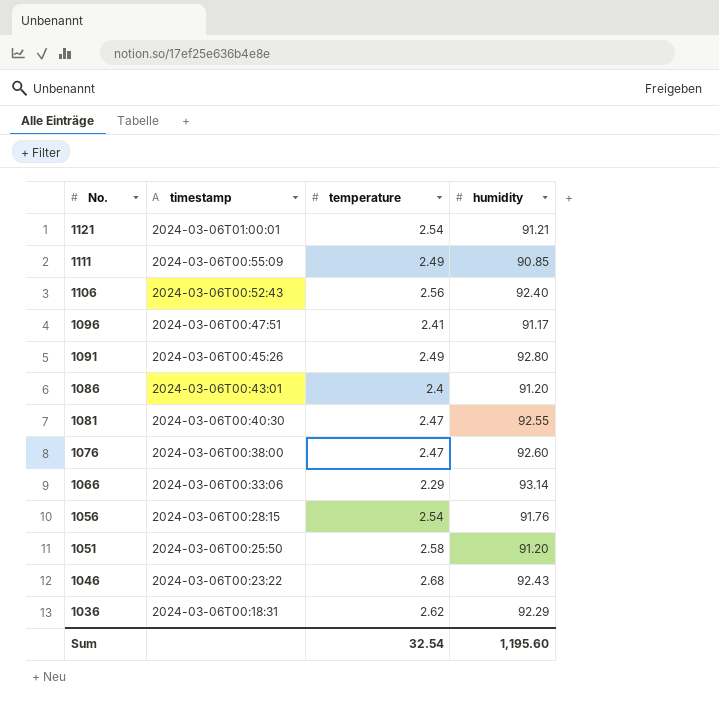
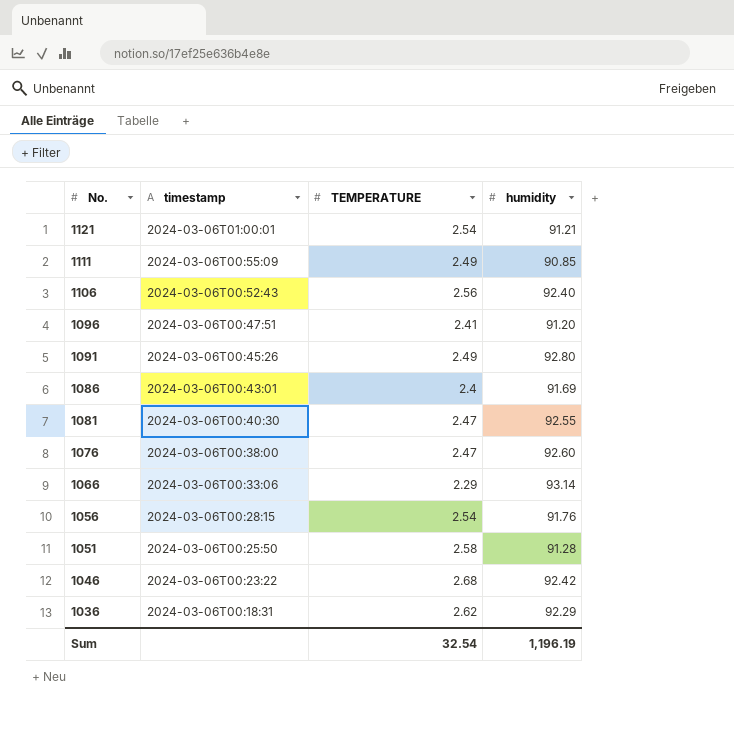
column name: temperature -> TEMPERATURE
1096 | humidity: 91.17 -> 91.20
1086 | humidity: 91.20 -> 91.69
1051 | humidity: 91.20 -> 91.28
1046 | humidity: 92.43 -> 92.42
Sum | humidity: 1,195.60 -> 1,196.19

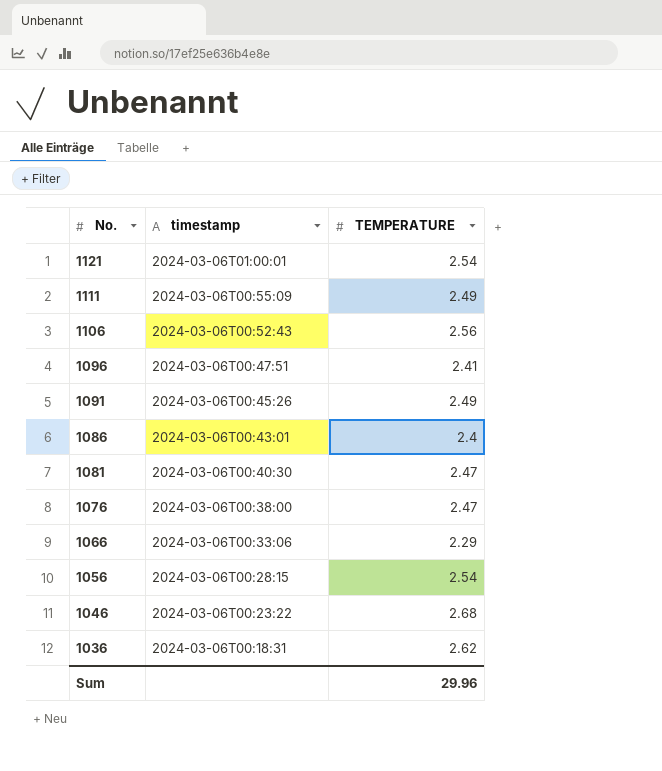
column humidity | position: 4 -> none
row 1051: 2024-03-06T00:25:50 | 2.58 | 91.28 -> none
Sum | TEMPERATURE: 32.54 -> 29.96

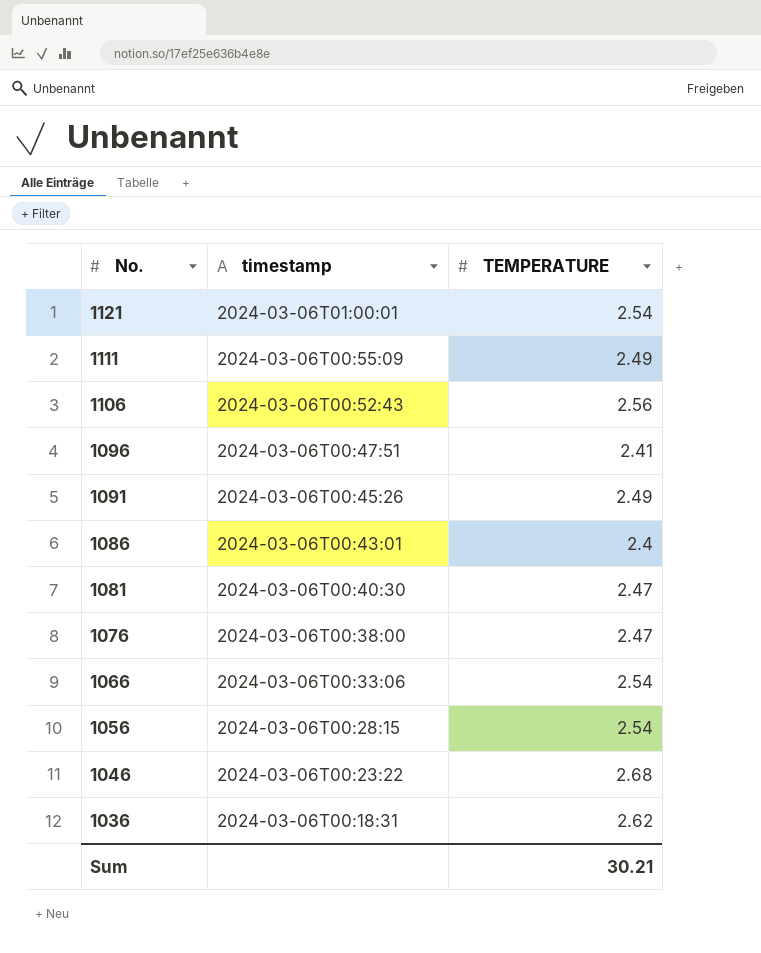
1066 | TEMPERATURE: 2.29 -> 2.54
Sum | TEMPERATURE: 29.96 -> 30.21

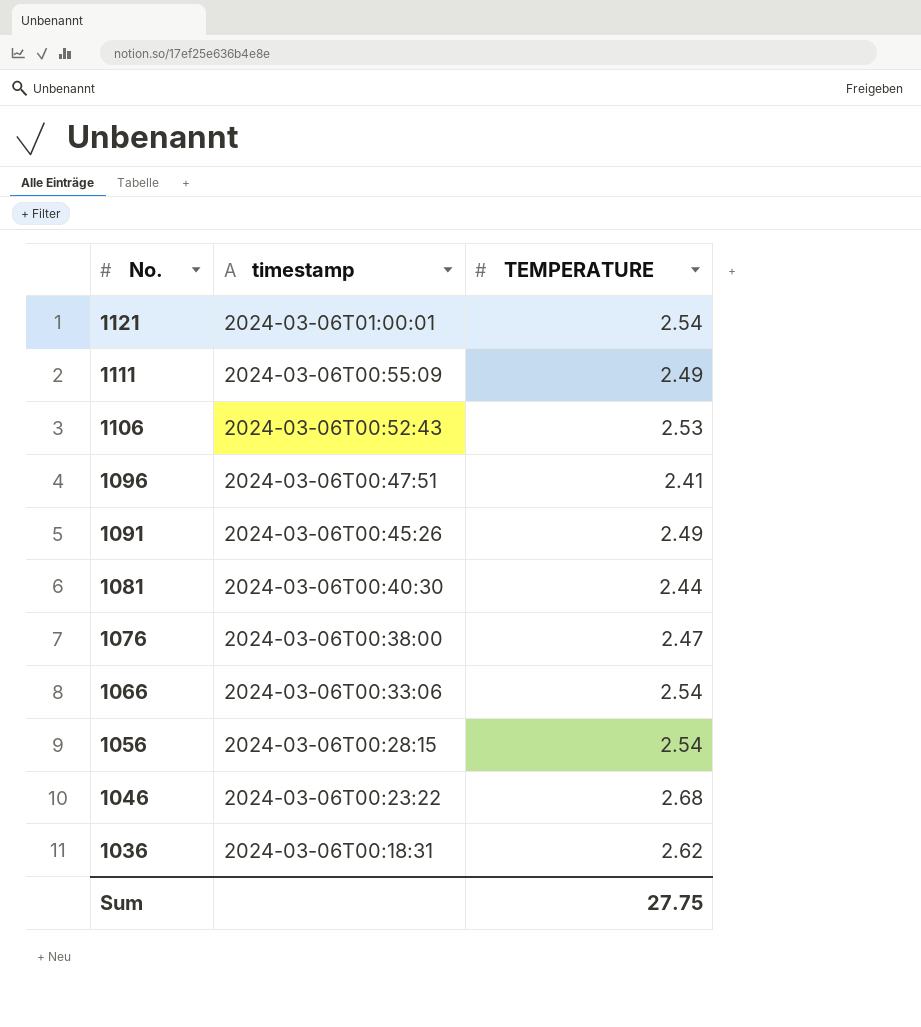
row 1086: 2024-03-06T00:43:01 | 2.4 -> none
1106 | TEMPERATURE: 2.56 -> 2.53
1081 | TEMPERATURE: 2.47 -> 2.44
Sum | TEMPERATURE: 30.21 -> 27.75

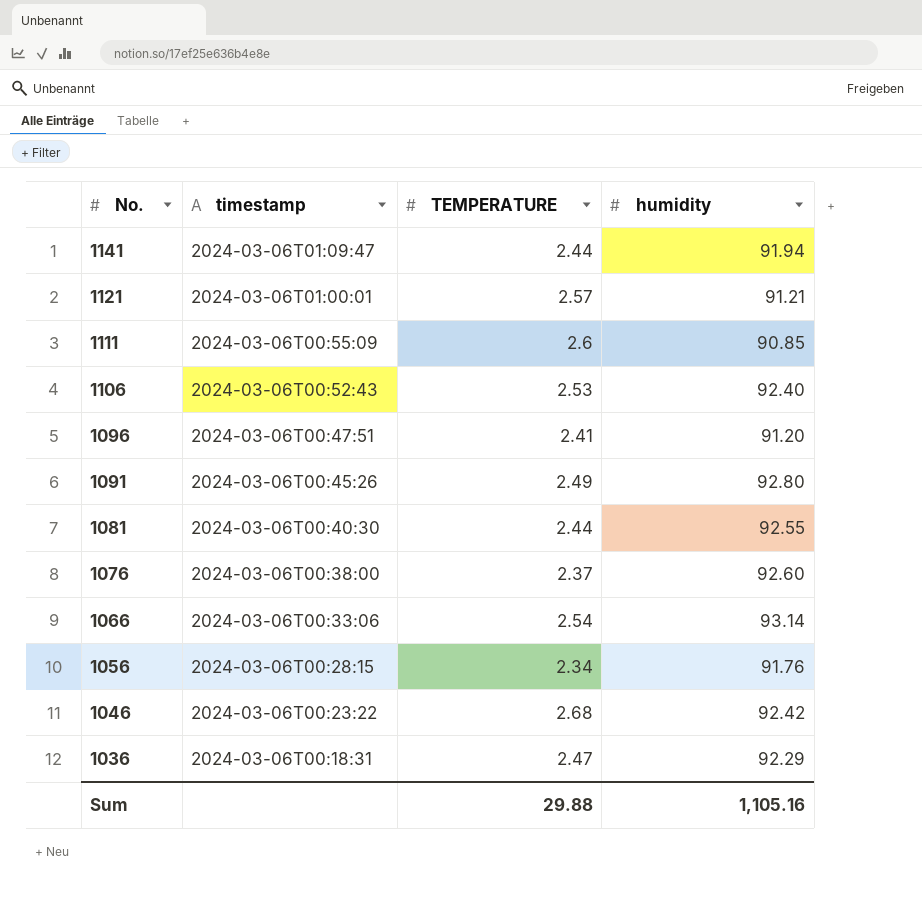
column humidity | position: none -> 4
row 1141: none -> 2024-03-06T01:09:47 | 2.44 | 91.94
1121 | TEMPERATURE: 2.54 -> 2.57
1111 | TEMPERATURE: 2.49 -> 2.6
1076 | TEMPERATURE: 2.47 -> 2.37
1056 | TEMPERATURE: 2.54 -> 2.34
1036 | TEMPERATURE: 2.62 -> 2.47
Sum | TEMPERATURE: 27.75 -> 29.88

